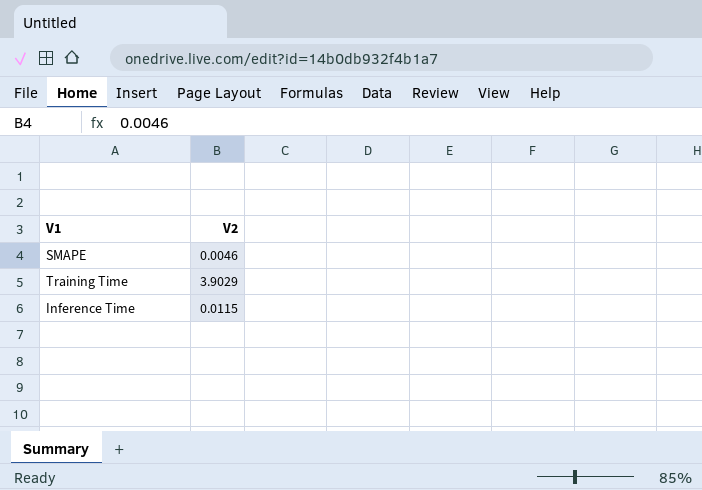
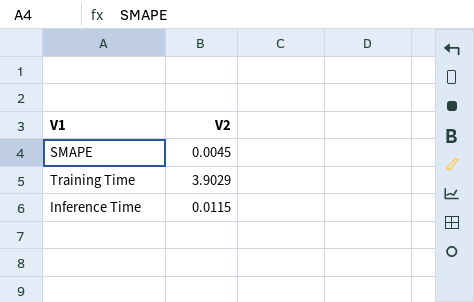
SMAPE | V2: 0.0046 -> 0.0045

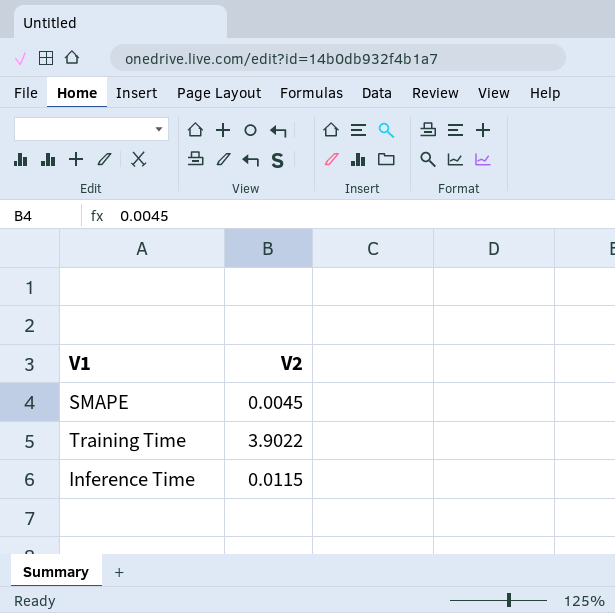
Training Time | V2: 3.9029 -> 3.9022

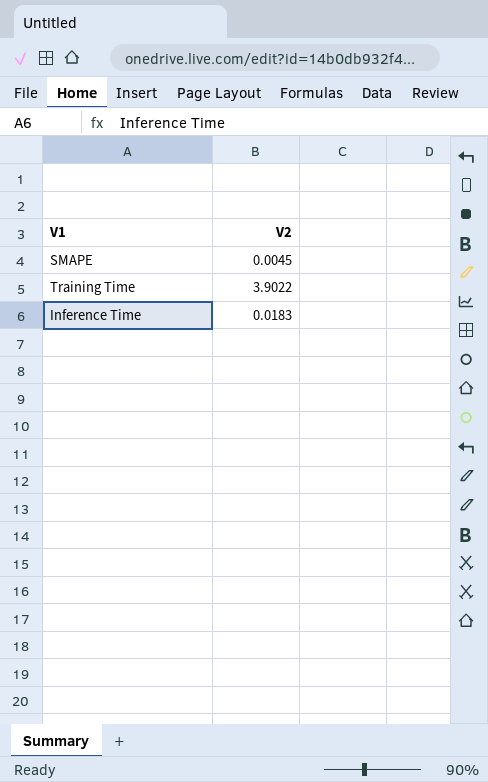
Inference Time | V2: 0.0115 -> 0.0183

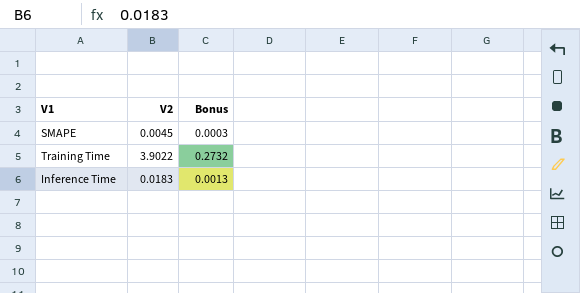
column Bonus | formula: none -> [V2] * 0.07

